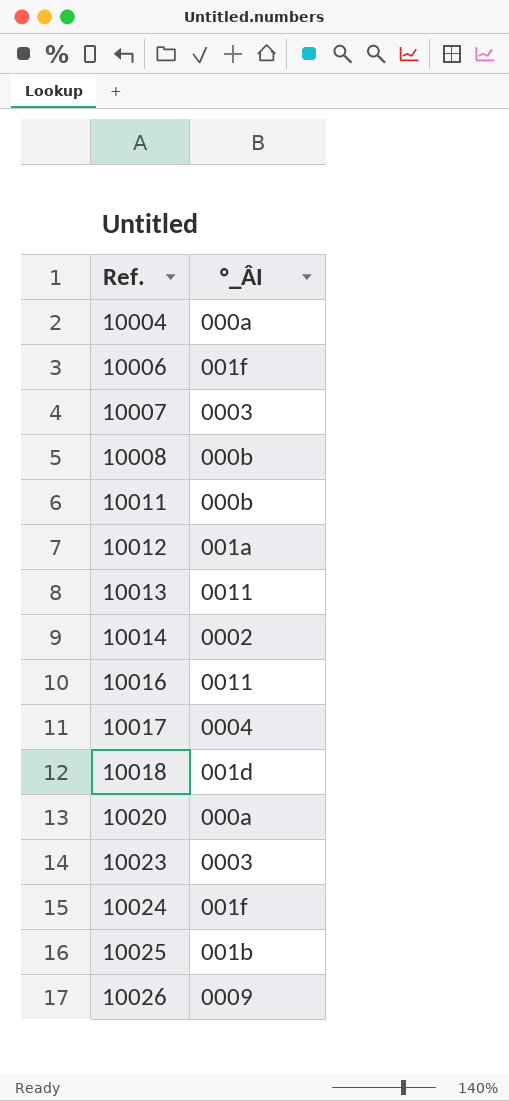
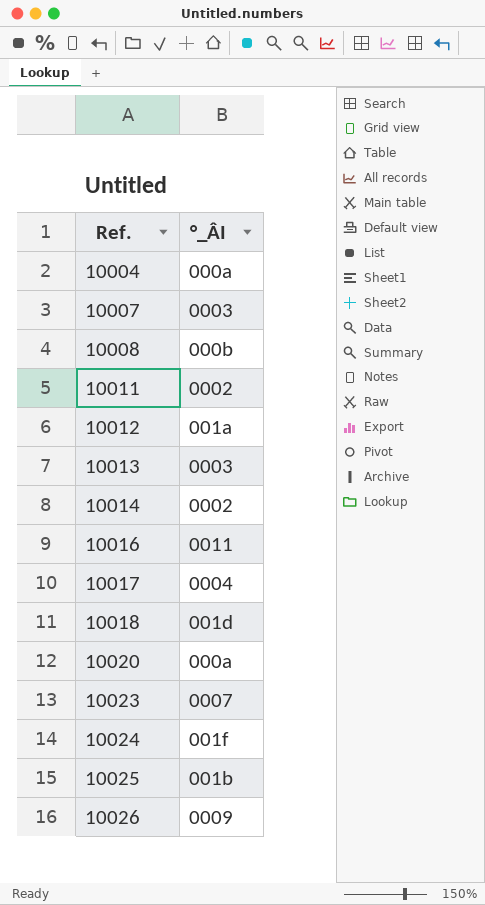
row 10006: 001f -> none
10011 | °_ÂI: 000b -> 0002
10013 | °_ÂI: 0011 -> 0003
10023 | °_ÂI: 0003 -> 0007

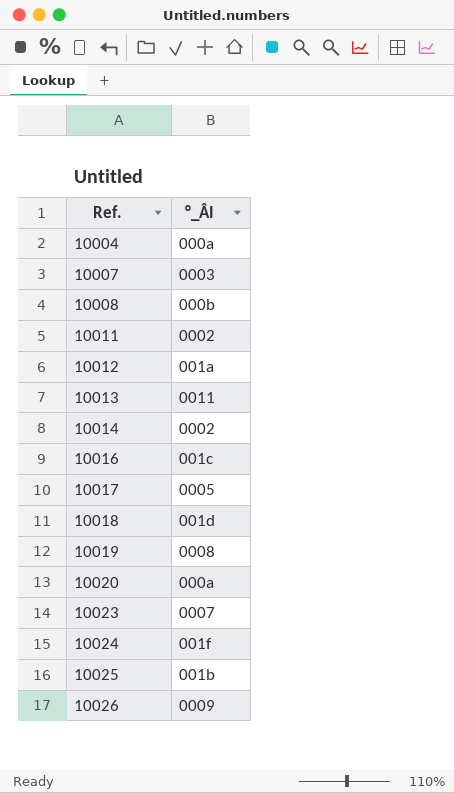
10013 | °_ÂI: 0003 -> 0011
10016 | °_ÂI: 0011 -> 001c
10017 | °_ÂI: 0004 -> 0005
row 10019: none -> 0008

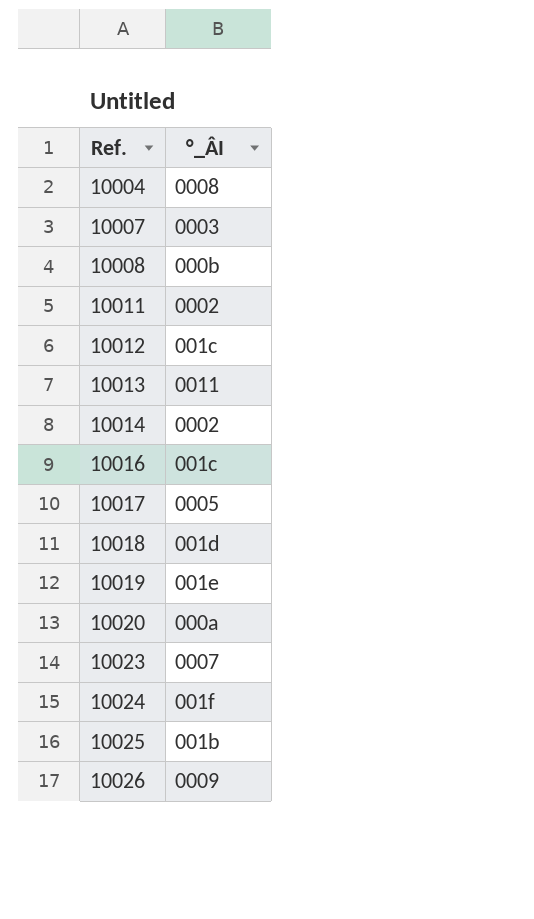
10004 | °_ÂI: 000a -> 0008
10012 | °_ÂI: 001a -> 001c
10019 | °_ÂI: 0008 -> 001e

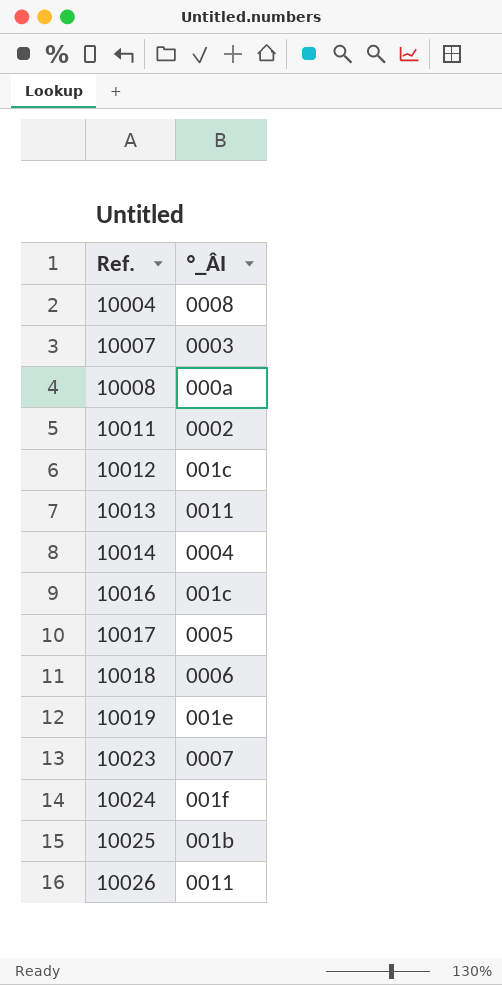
row 10020: 000a -> none
10008 | °_ÂI: 000b -> 000a
10014 | °_ÂI: 0002 -> 0004
10018 | °_ÂI: 001d -> 0006
10026 | °_ÂI: 0009 -> 0011

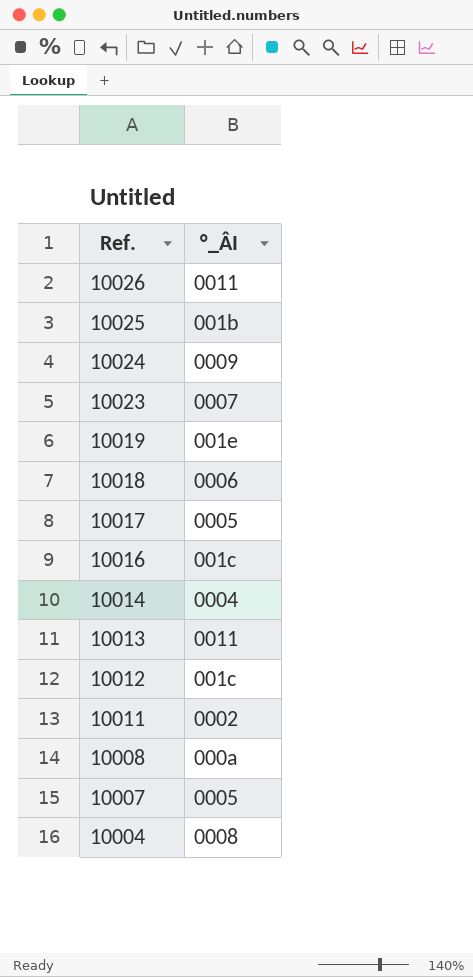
row order: Ref. ascending -> Ref. descending
10024 | °_ÂI: 001f -> 0009
10007 | °_ÂI: 0003 -> 0005

